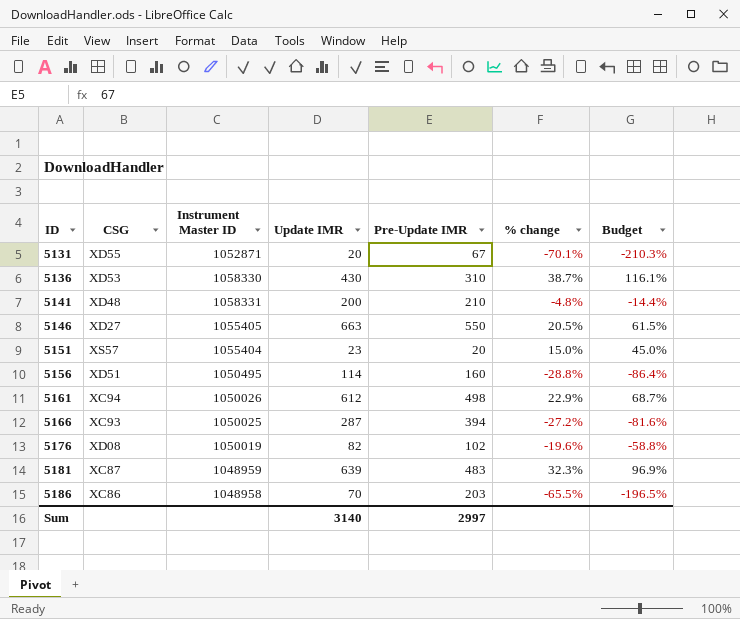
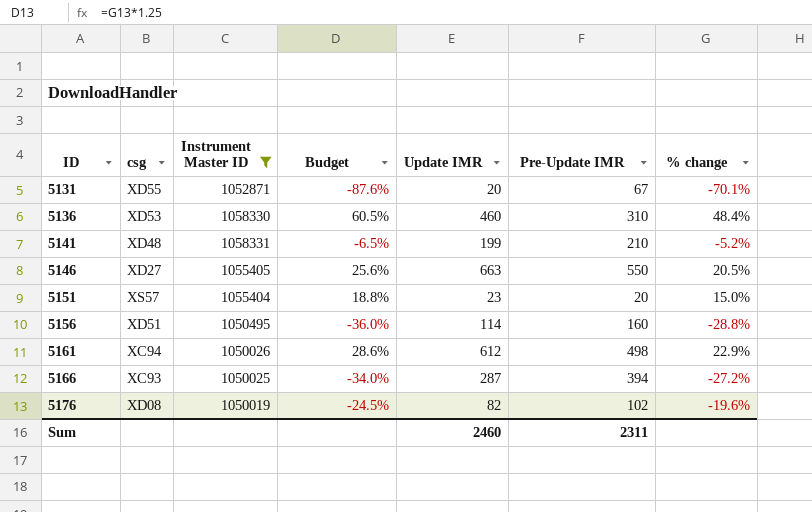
filter: none -> Instrument Master ID >= 1050019
column name: CSG -> csg
column Budget | formula: [% change] * 3 -> [% change] * 1.25
column Budget | position: 7 -> 4
5136 | Update IMR: 430 -> 460
5136 | % change: 38.7% -> 48.4%
5141 | Update IMR: 200 -> 199
5141 | % change: -4.8% -> -5.2%
Sum | Update IMR: 3140 -> 2460
Sum | Pre-Update IMR: 2997 -> 2311

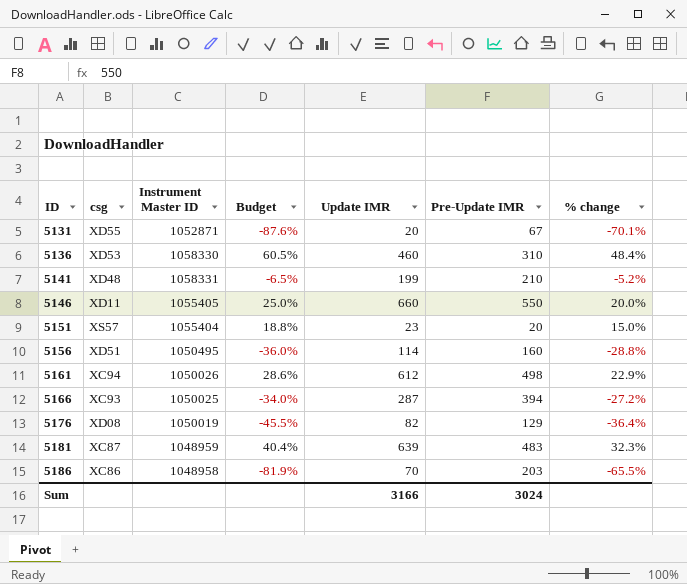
filter: Instrument Master ID >= 1050019 -> none
5146 | csg: XD27 -> XD11
5146 | Budget: 25.6% -> 25.0%
5146 | Update IMR: 663 -> 660
5146 | % change: 20.5% -> 20.0%
5176 | Budget: -24.5% -> -45.5%
5176 | Pre-Update IMR: 102 -> 129
5176 | % change: -19.6% -> -36.4%
Sum | Update IMR: 2460 -> 3166
Sum | Pre-Update IMR: 2311 -> 3024

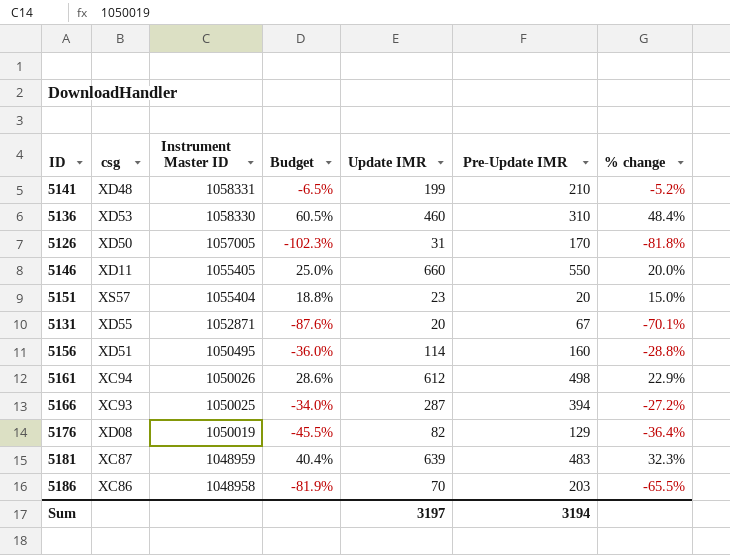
row order: ID ascending -> Instrument Master ID descending
row 5126: none -> XD50 | 1057005 | -102.3% | 31 | 170 | -81.8%
Sum | Update IMR: 3166 -> 3197
Sum | Pre-Update IMR: 3024 -> 3194

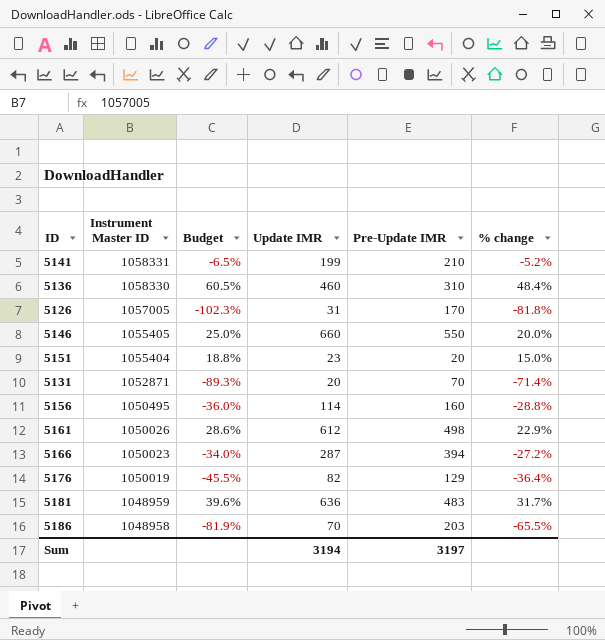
column csg | position: 2 -> none
5131 | Budget: -87.6% -> -89.3%
5131 | Pre-Update IMR: 67 -> 70
5131 | % change: -70.1% -> -71.4%
5166 | Instrument Master ID: 1050025 -> 1050023
5181 | Budget: 40.4% -> 39.6%
5181 | Update IMR: 639 -> 636
5181 | % change: 32.3% -> 31.7%
Sum | Update IMR: 3197 -> 3194
Sum | Pre-Update IMR: 3194 -> 3197

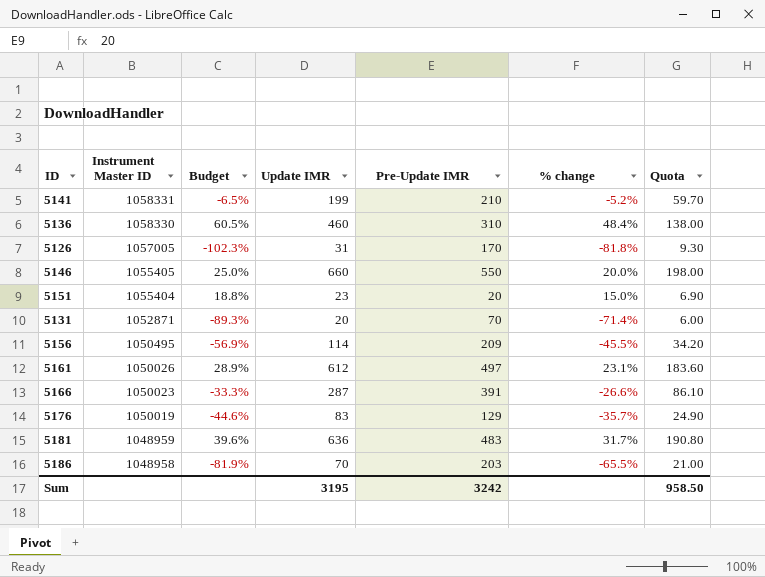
column Quota | formula: none -> [Update IMR] * 0.3
5156 | Budget: -36.0% -> -56.9%
5156 | Pre-Update IMR: 160 -> 209
5156 | % change: -28.8% -> -45.5%
5161 | Budget: 28.6% -> 28.9%
5161 | Pre-Update IMR: 498 -> 497
5161 | % change: 22.9% -> 23.1%
5166 | Budget: -34.0% -> -33.3%
5166 | Pre-Update IMR: 394 -> 391
5166 | % change: -27.2% -> -26.6%
5176 | Budget: -45.5% -> -44.6%
5176 | Update IMR: 82 -> 83
5176 | % change: -36.4% -> -35.7%
Sum | Update IMR: 3194 -> 3195
Sum | Pre-Update IMR: 3197 -> 3242

